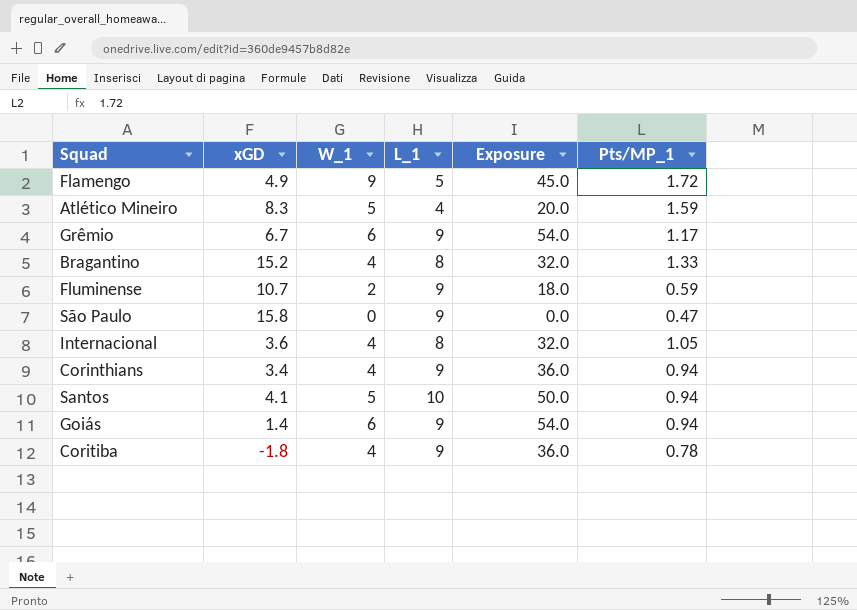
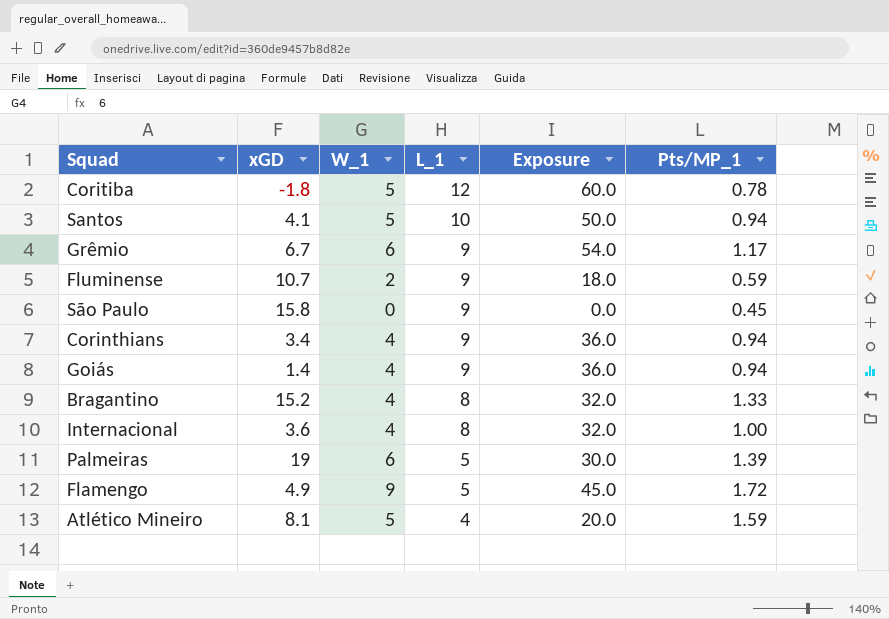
row order: none -> L_1 descending
Coritiba | W_1: 4 -> 5
Coritiba | L_1: 9 -> 12
Coritiba | Exposure: 36.0 -> 60.0
São Paulo | Pts/MP_1: 0.47 -> 0.45
Goiás | W_1: 6 -> 4
Goiás | Exposure: 54.0 -> 36.0
Internacional | Pts/MP_1: 1.05 -> 1.00
row Palmeiras: none -> 19 | 6 | 5 | 30.0 | 1.39
Atlético Mineiro | xGD: 8.3 -> 8.1

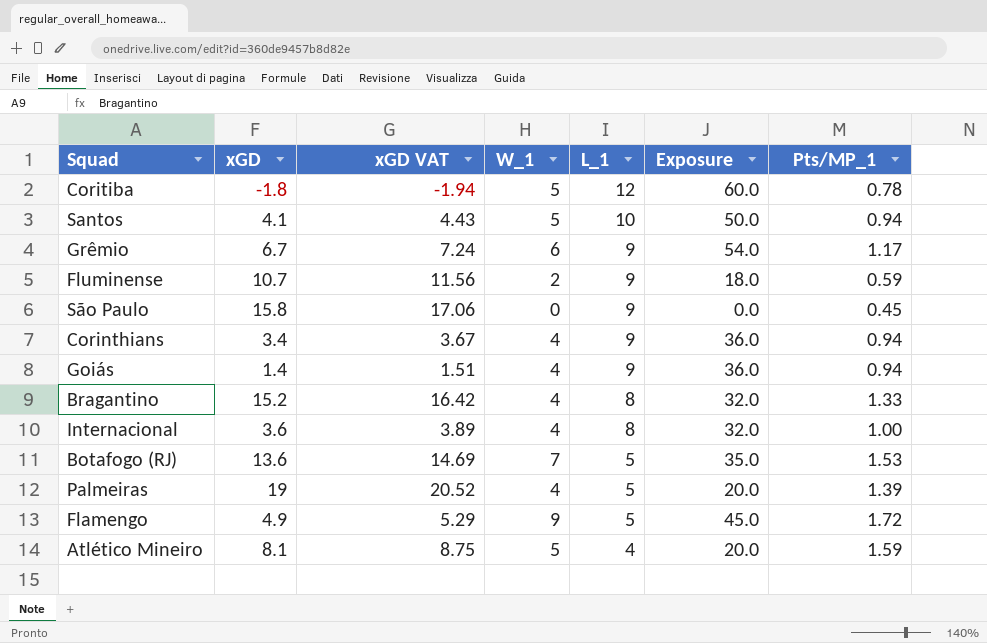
column xGD VAT | formula: none -> [xGD] * 1.08
row Botafogo (RJ): none -> 13.6 | 14.69 | 7 | 5 | 35.0 | 1.53
Palmeiras | W_1: 6 -> 4
Palmeiras | Exposure: 30.0 -> 20.0

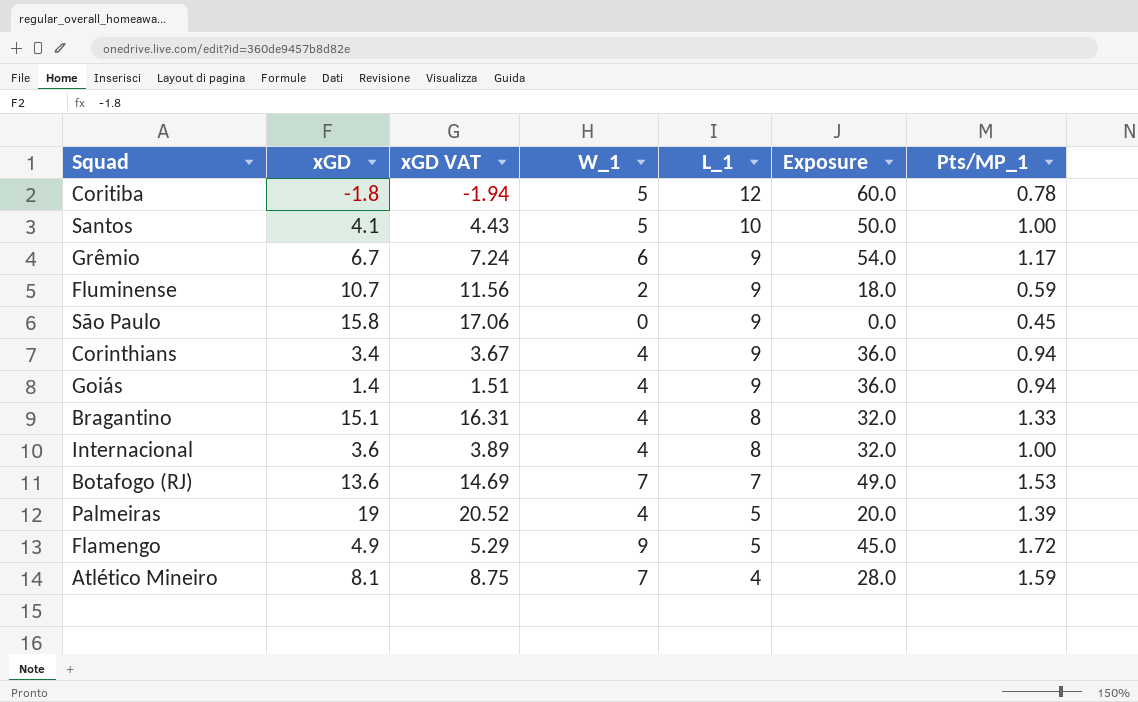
Santos | Pts/MP_1: 0.94 -> 1.00
Bragantino | xGD: 15.2 -> 15.1
Bragantino | xGD VAT: 16.42 -> 16.31
Botafogo (RJ) | L_1: 5 -> 7
Botafogo (RJ) | Exposure: 35.0 -> 49.0
Atlético Mineiro | W_1: 5 -> 7
Atlético Mineiro | Exposure: 20.0 -> 28.0

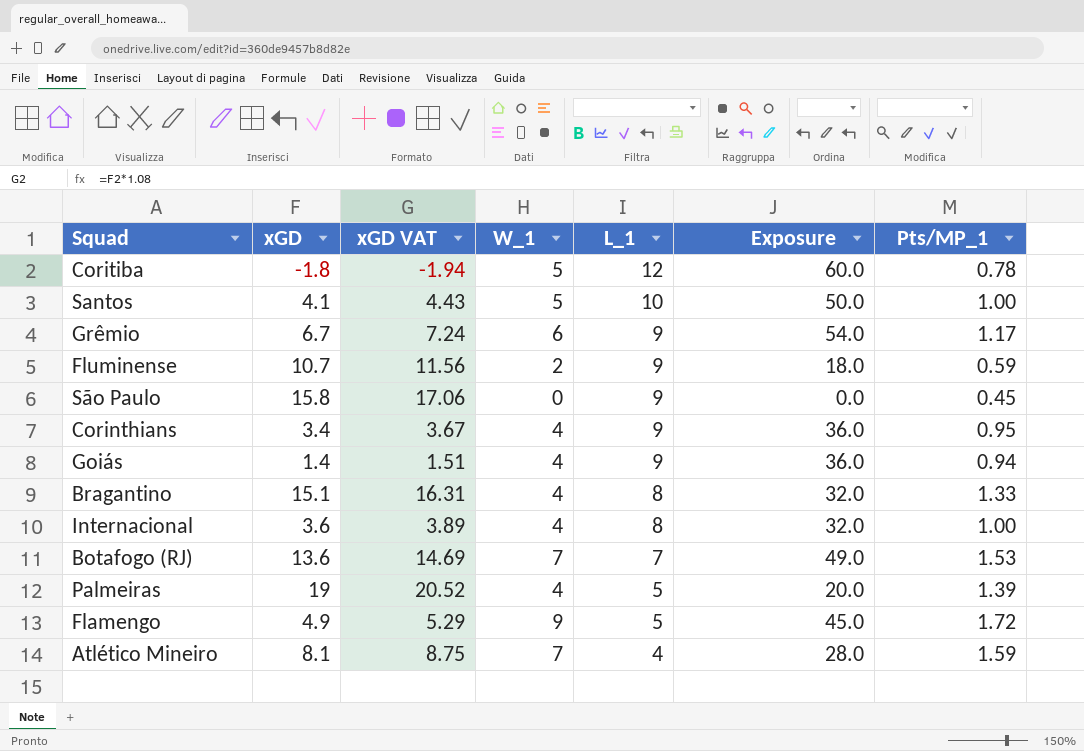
Corinthians | Pts/MP_1: 0.94 -> 0.95

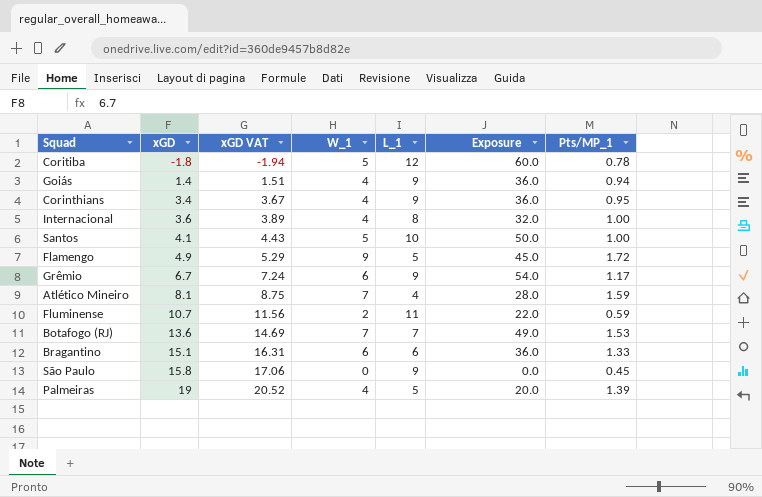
row order: L_1 descending -> xGD ascending
Fluminense | L_1: 9 -> 11
Fluminense | Exposure: 18.0 -> 22.0
Bragantino | W_1: 4 -> 6
Bragantino | L_1: 8 -> 6
Bragantino | Exposure: 32.0 -> 36.0

